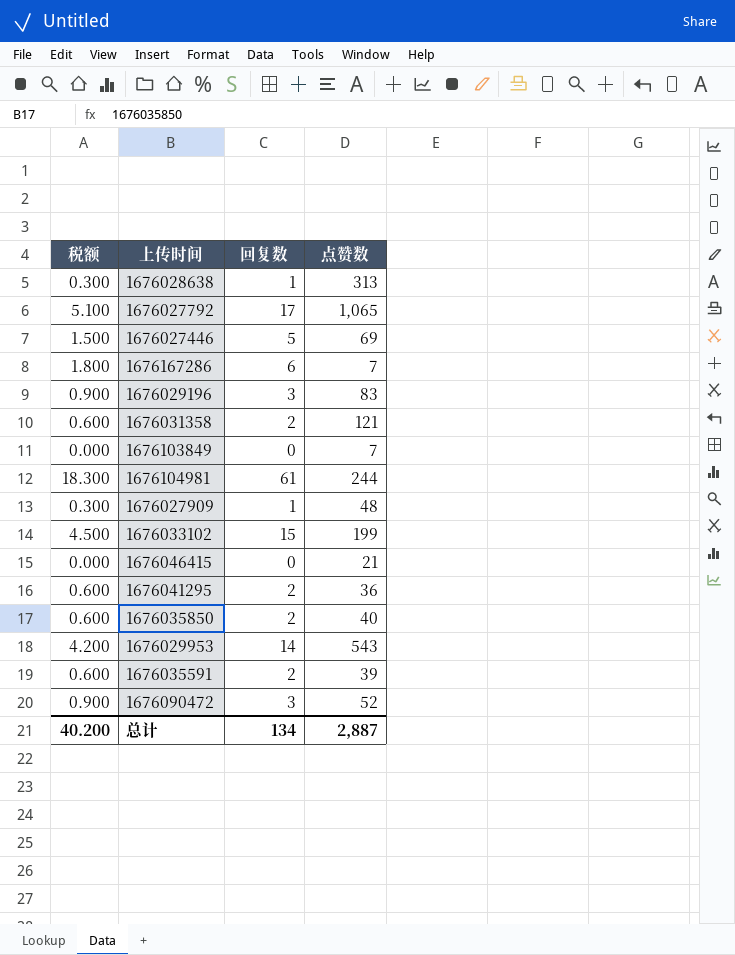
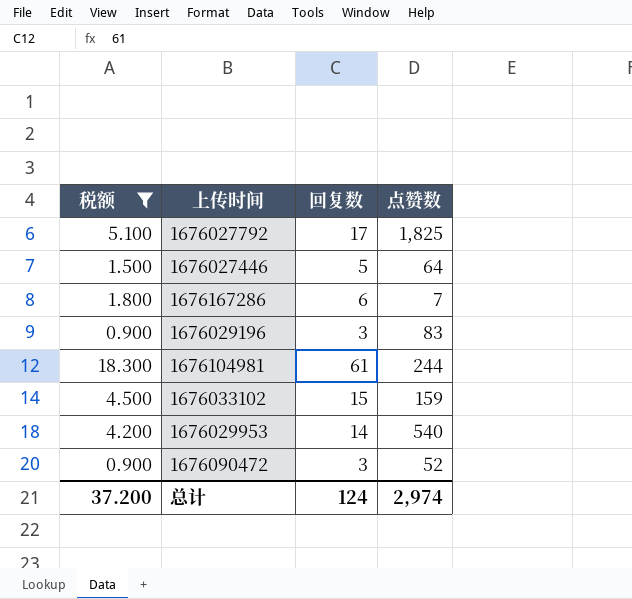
filter: none -> 税额 >= 0.900
1676027792 | 点赞数: 1,065 -> 1,825
1676027446 | 点赞数: 69 -> 64
1676033102 | 点赞数: 199 -> 159
1676029953 | 点赞数: 543 -> 540
总计 | 税额: 40.200 -> 37.200
总计 | 回复数: 134 -> 124
总计 | 点赞数: 2,887 -> 2,974

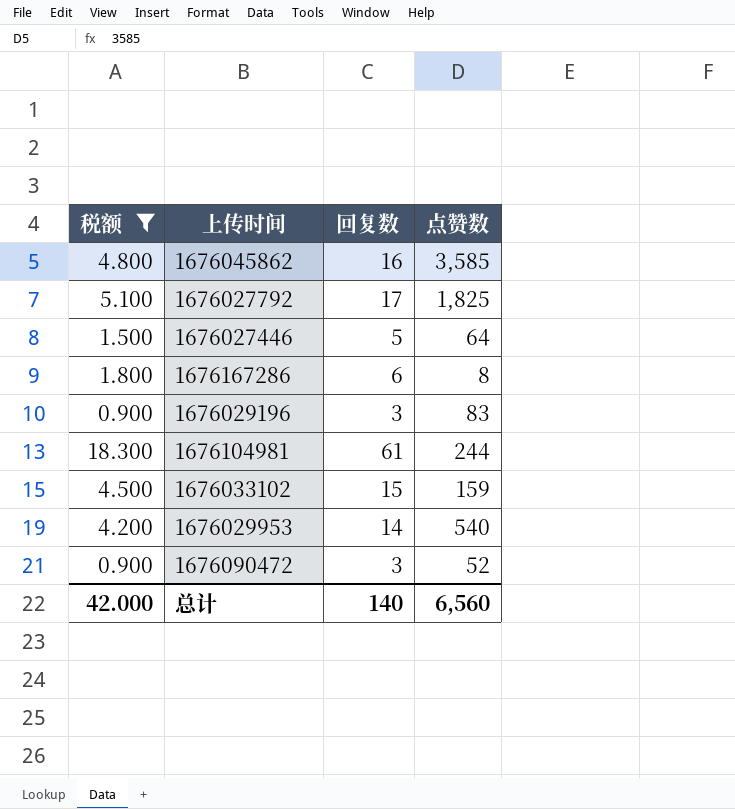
row 1676045862: none -> 4.800 | 16 | 3,585
1676167286 | 点赞数: 7 -> 8
总计 | 税额: 37.200 -> 42.000
总计 | 回复数: 124 -> 140
总计 | 点赞数: 2,974 -> 6,560

